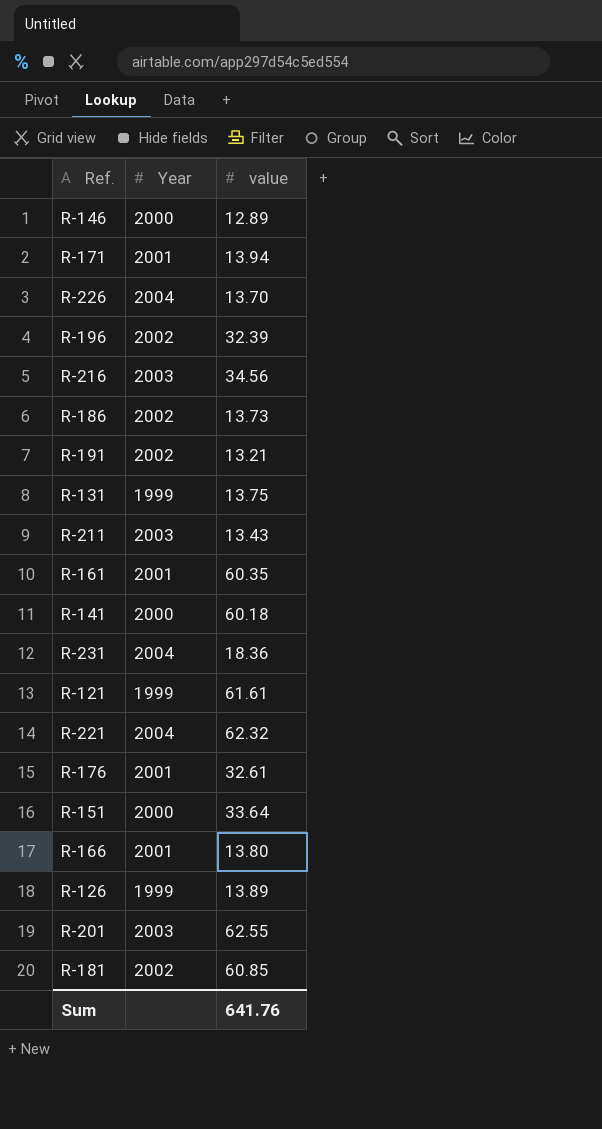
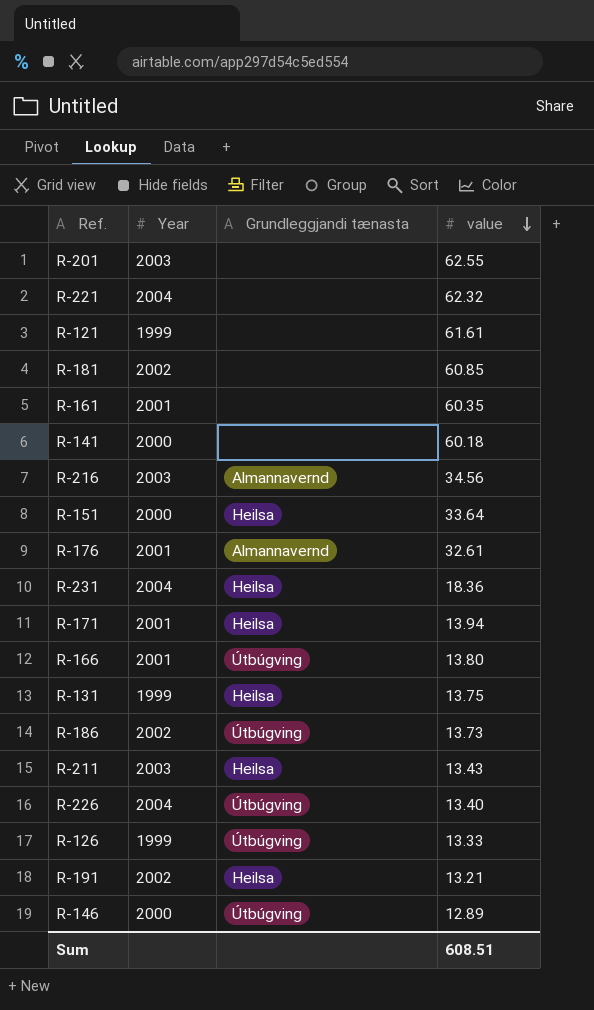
row order: none -> value descending
column Grundleggjandi tænasta | position: none -> 3
row R-196: 2002 | 32.39 -> none
R-226 | value: 13.70 -> 13.40
R-126 | value: 13.89 -> 13.33
Sum | value: 641.76 -> 608.51

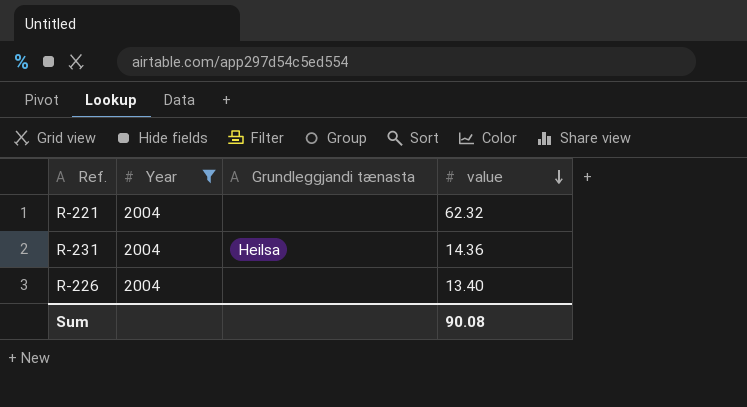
filter: none -> Year = 2004
R-231 | value: 18.36 -> 14.36
R-226 | Grundleggjandi tænasta: Útbúgving -> none
Sum | value: 608.51 -> 90.08

